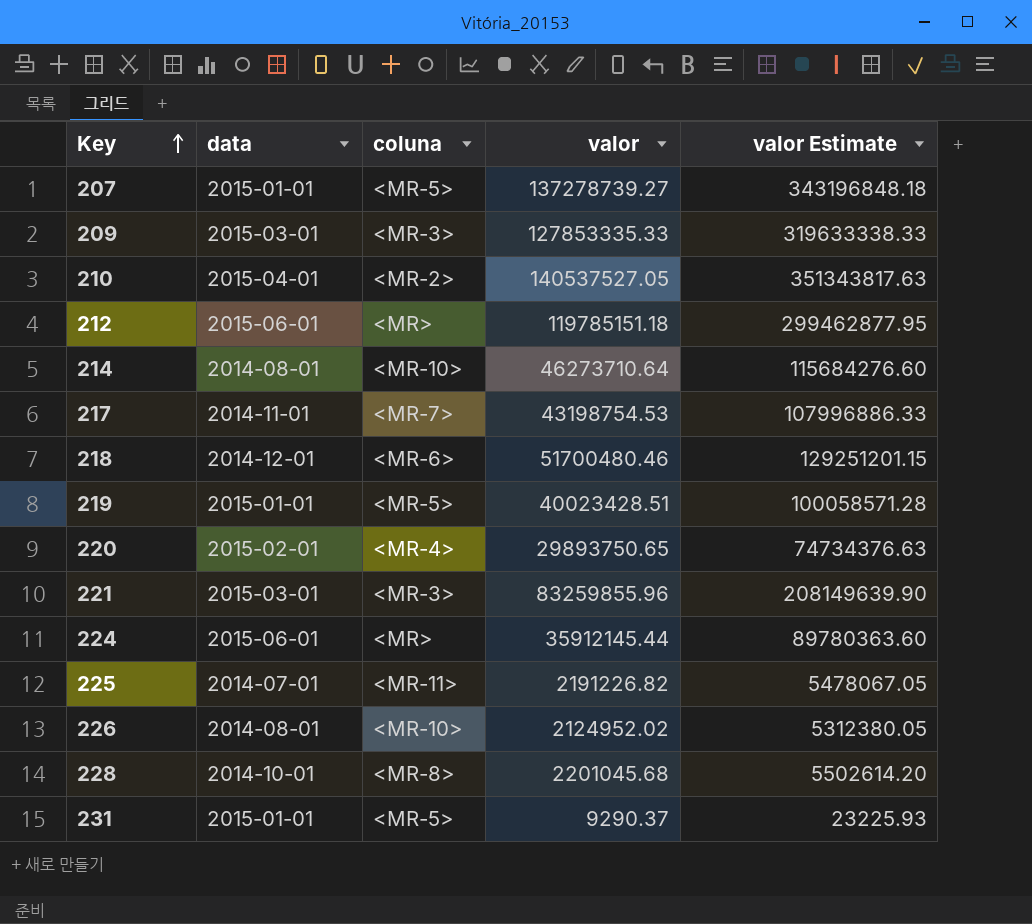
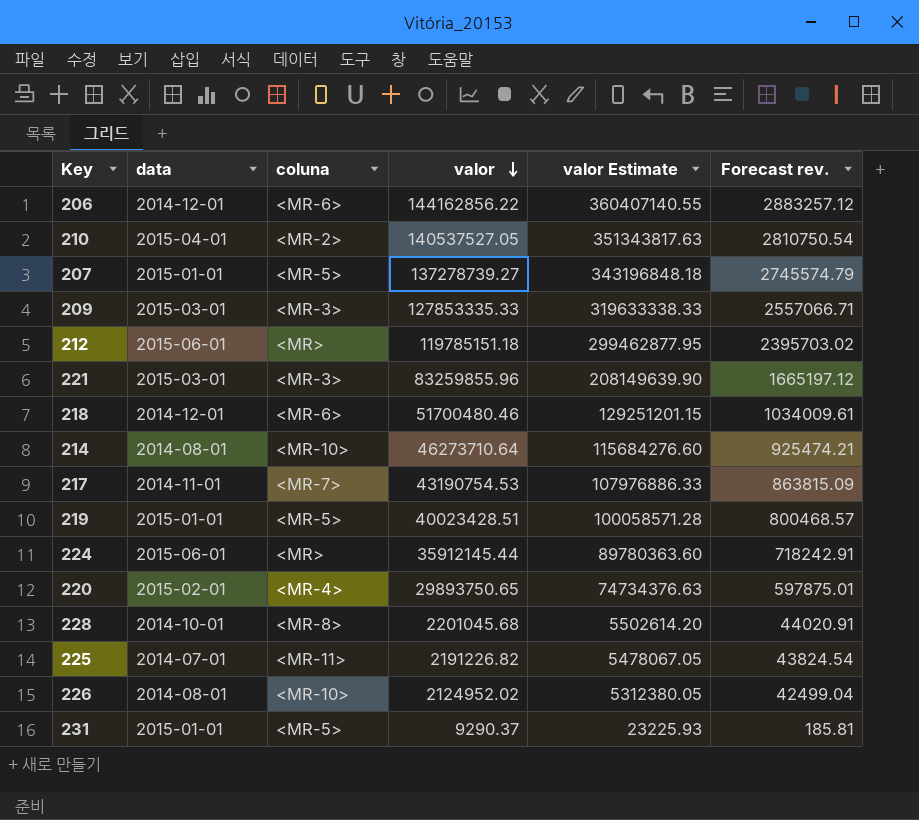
row order: Key ascending -> valor descending
column Forecast rev. | formula: none -> [valor] * 0.02
row 206: none -> 2014-12-01 | <MR-6> | 144162856.22 | 360407140.55 | 2883257.12
217 | valor: 43198754.53 -> 43190754.53
217 | valor Estimate: 107996886.33 -> 107976886.33

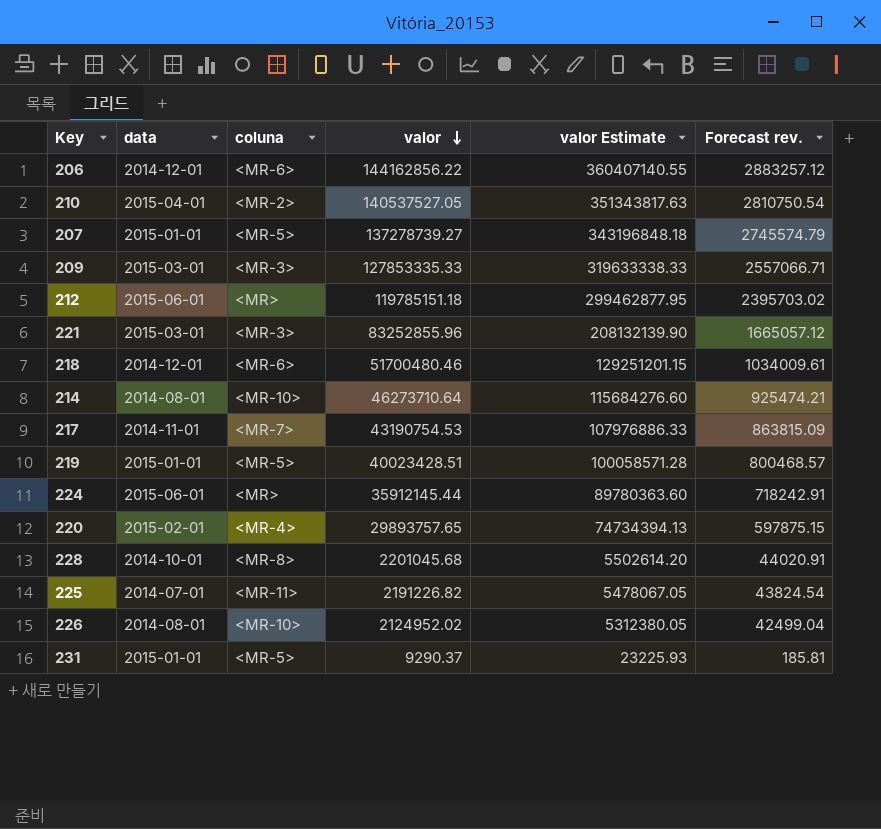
221 | valor: 83259855.96 -> 83252855.96
221 | valor Estimate: 208149639.90 -> 208132139.90
221 | Forecast rev.: 1665197.12 -> 1665057.12
220 | valor: 29893750.65 -> 29893757.65
220 | valor Estimate: 74734376.63 -> 74734394.13
220 | Forecast rev.: 597875.01 -> 597875.15

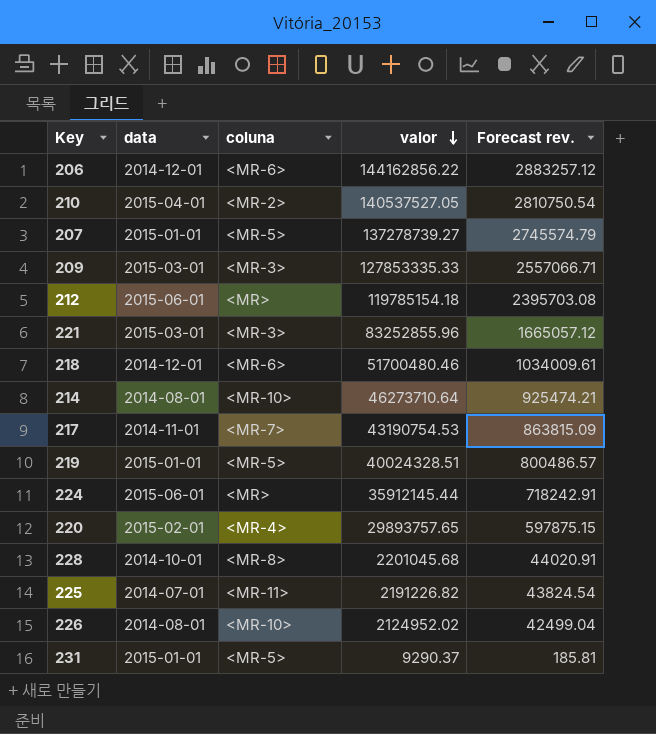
column valor Estimate | formula: [valor] * 2.5 -> none
212 | valor: 119785151.18 -> 119785154.18
212 | Forecast rev.: 2395703.02 -> 2395703.08
219 | valor: 40023428.51 -> 40024328.51
219 | Forecast rev.: 800468.57 -> 800486.57

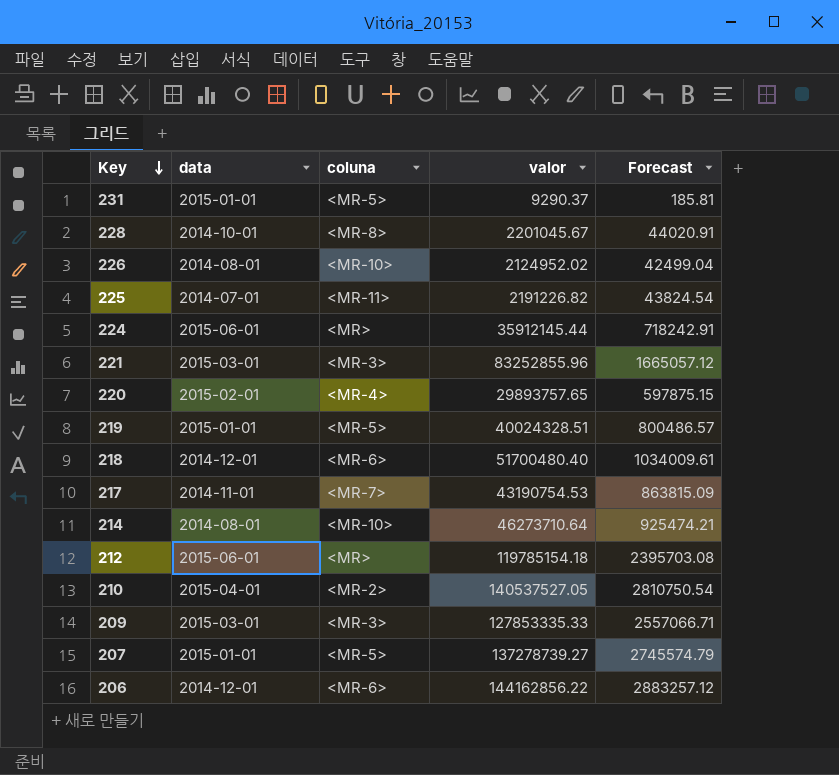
row order: valor descending -> Key descending
column name: Forecast rev. -> Forecast
228 | valor: 2201045.68 -> 2201045.67
218 | valor: 51700480.46 -> 51700480.40

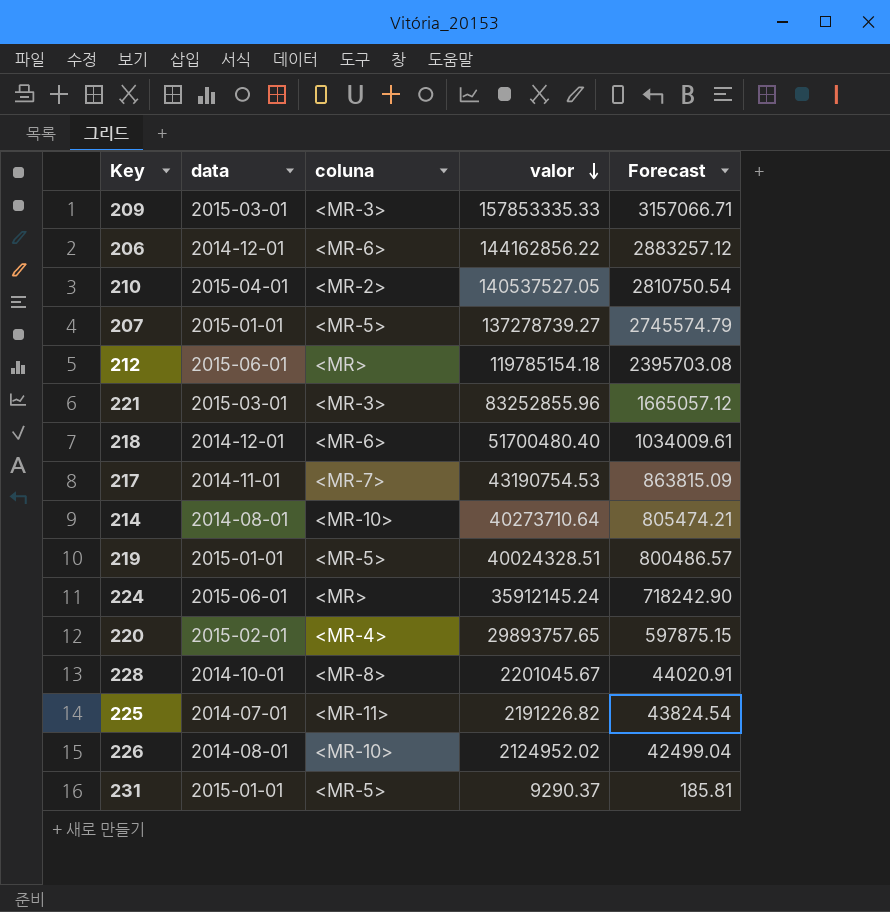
row order: Key descending -> valor descending
209 | valor: 127853335.33 -> 157853335.33
209 | Forecast: 2557066.71 -> 3157066.71
214 | valor: 46273710.64 -> 40273710.64
214 | Forecast: 925474.21 -> 805474.21
224 | valor: 35912145.44 -> 35912145.24
224 | Forecast: 718242.91 -> 718242.90

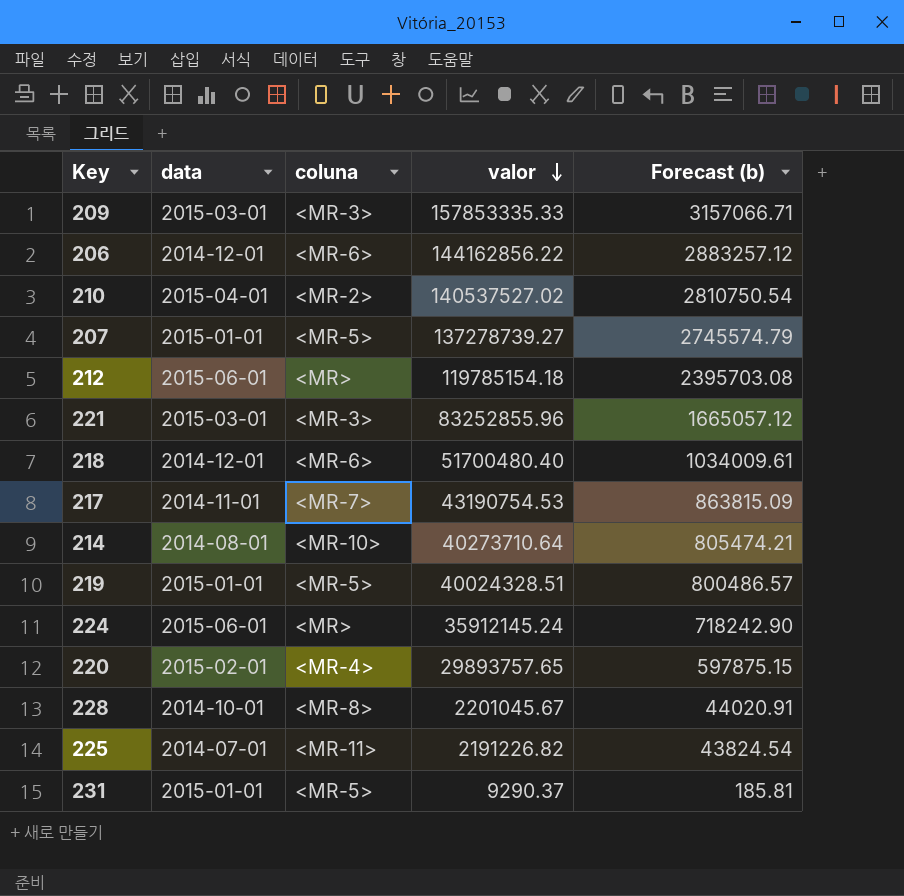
column name: Forecast -> Forecast (b)
row 226: 2014-08-01 | <MR-10> | 2124952.02 | 42499.04 -> none
210 | valor: 140537527.05 -> 140537527.02

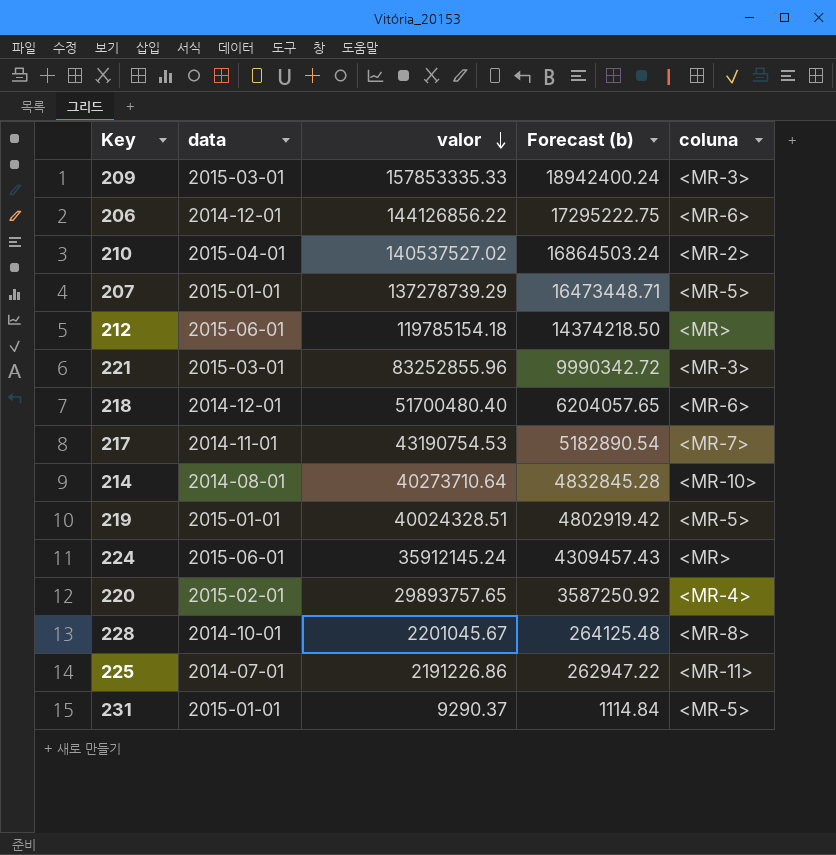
column Forecast (b) | formula: [valor] * 0.02 -> [valor] * 0.12
column coluna | position: 3 -> 5
206 | valor: 144162856.22 -> 144126856.22
207 | valor: 137278739.27 -> 137278739.29
225 | valor: 2191226.82 -> 2191226.86

